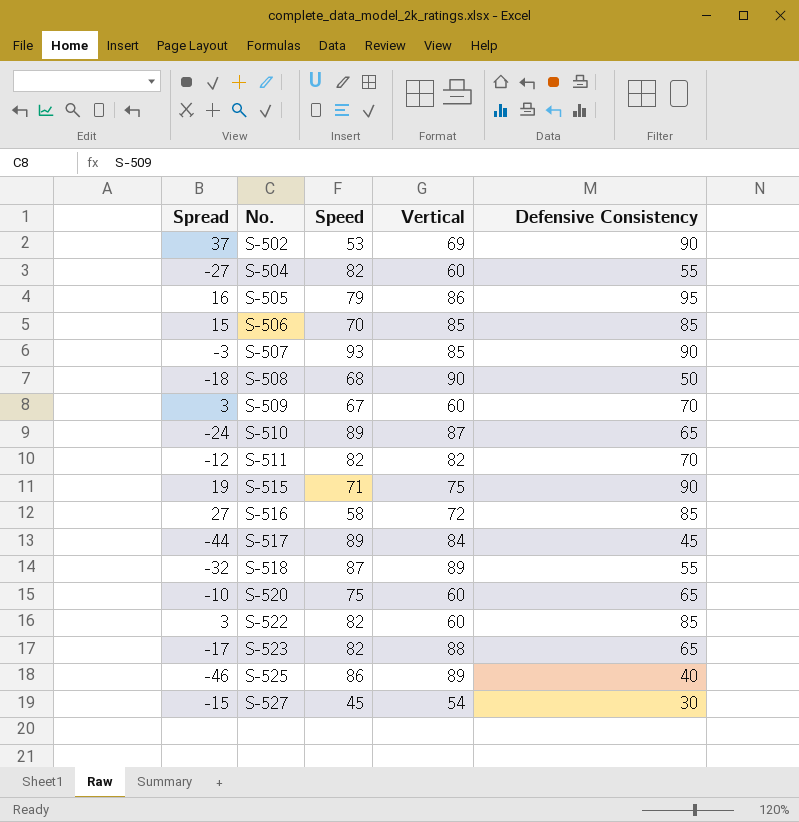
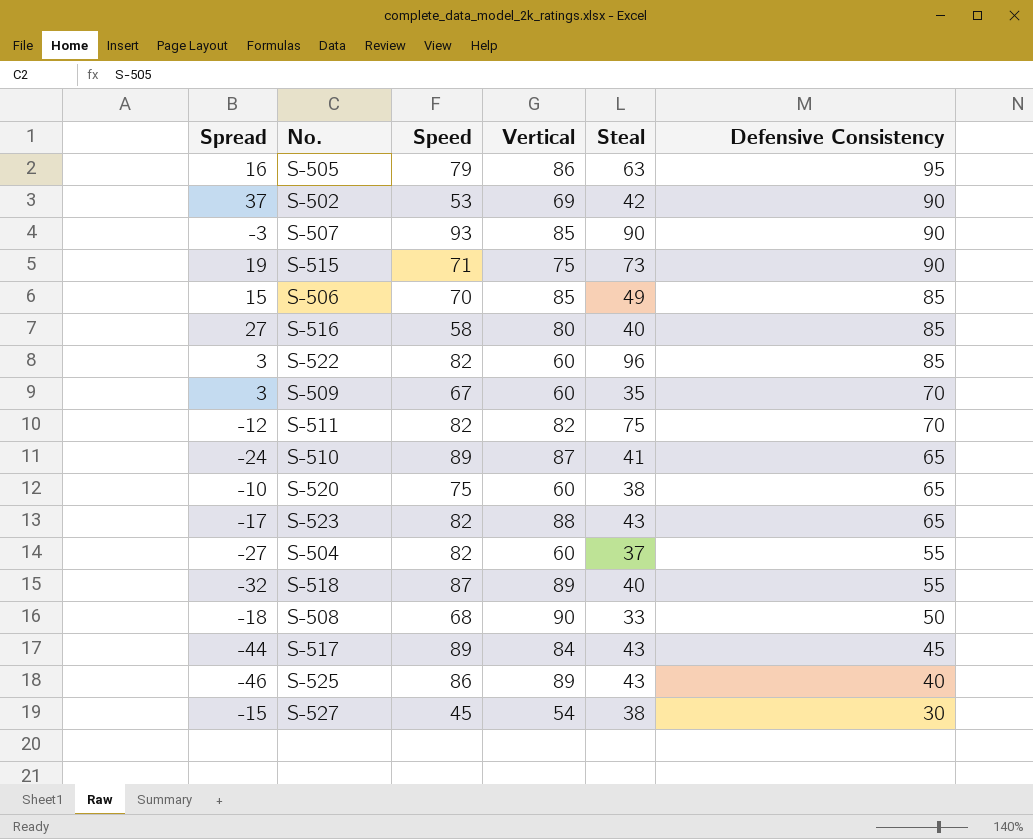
row order: No. ascending -> Defensive Consistency descending
column Steal | position: none -> 5
S-516 | Vertical: 72 -> 80

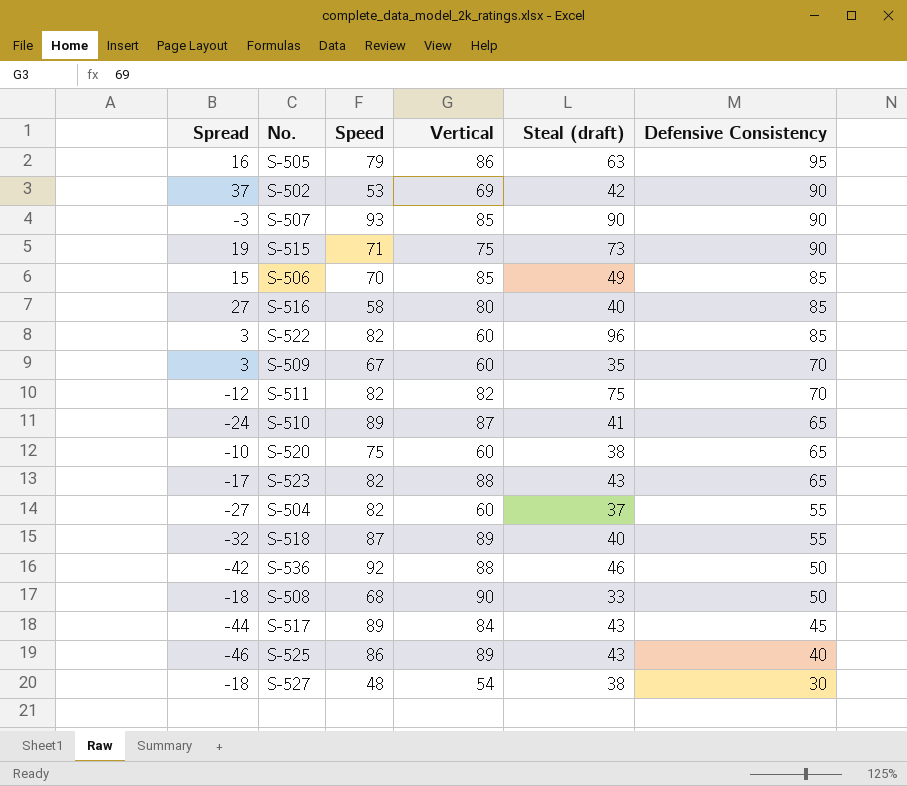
column name: Steal -> Steal (draft)
row S-536: none -> -42 | 92 | 88 | 46 | 50
S-527 | Spread: -15 -> -18
S-527 | Speed: 45 -> 48

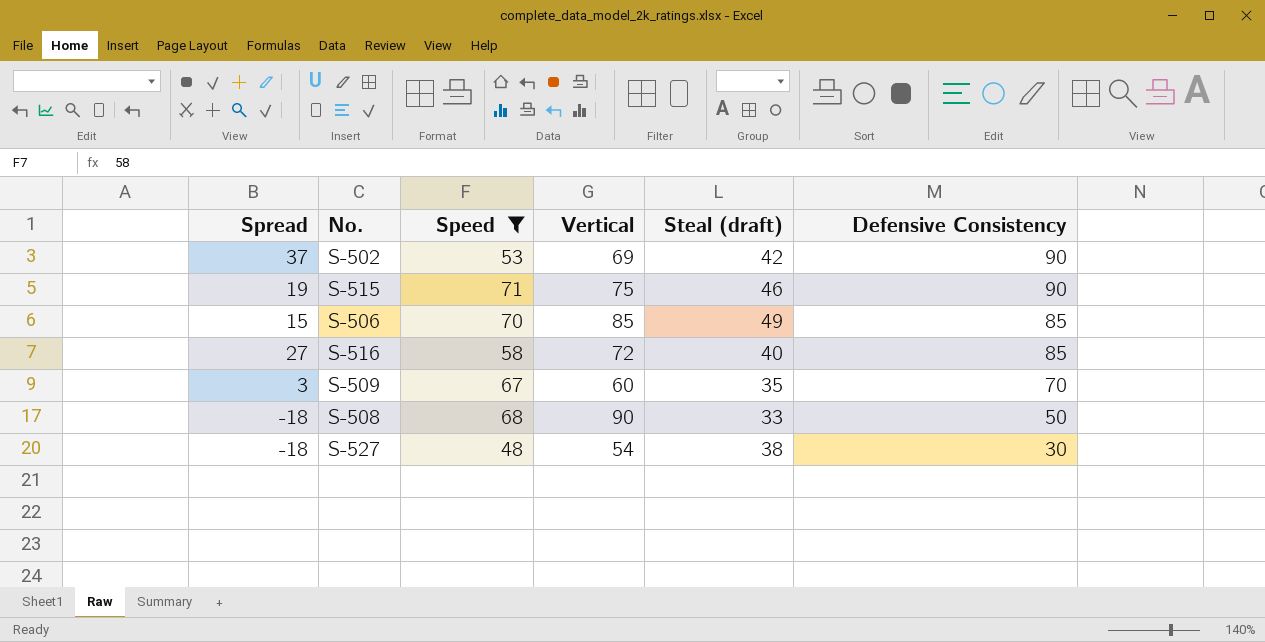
filter: none -> Speed <= 71
S-515 | Steal (draft): 73 -> 46
S-516 | Vertical: 80 -> 72

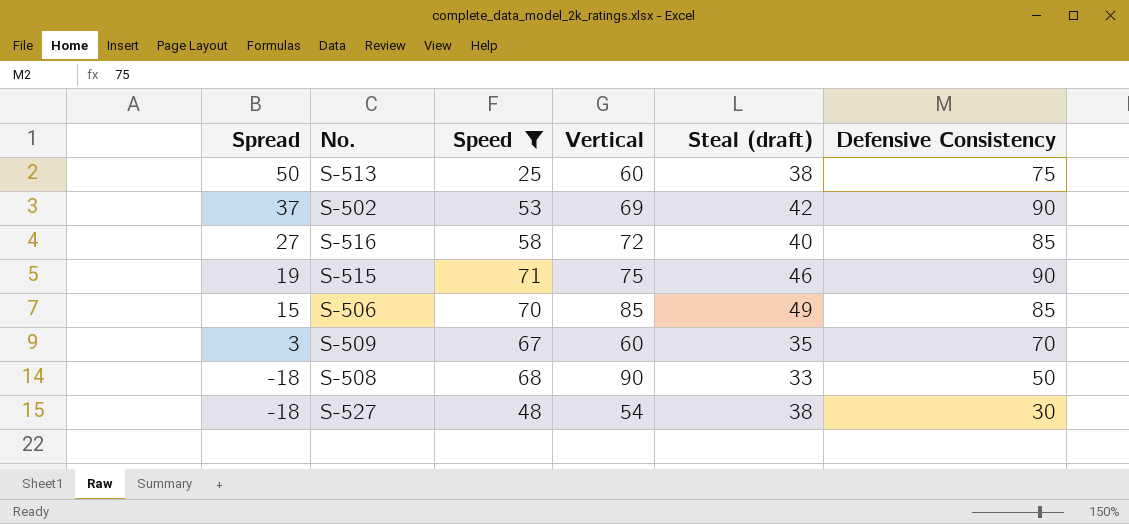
row order: Defensive Consistency descending -> Spread descending
row S-513: none -> 50 | 25 | 60 | 38 | 75

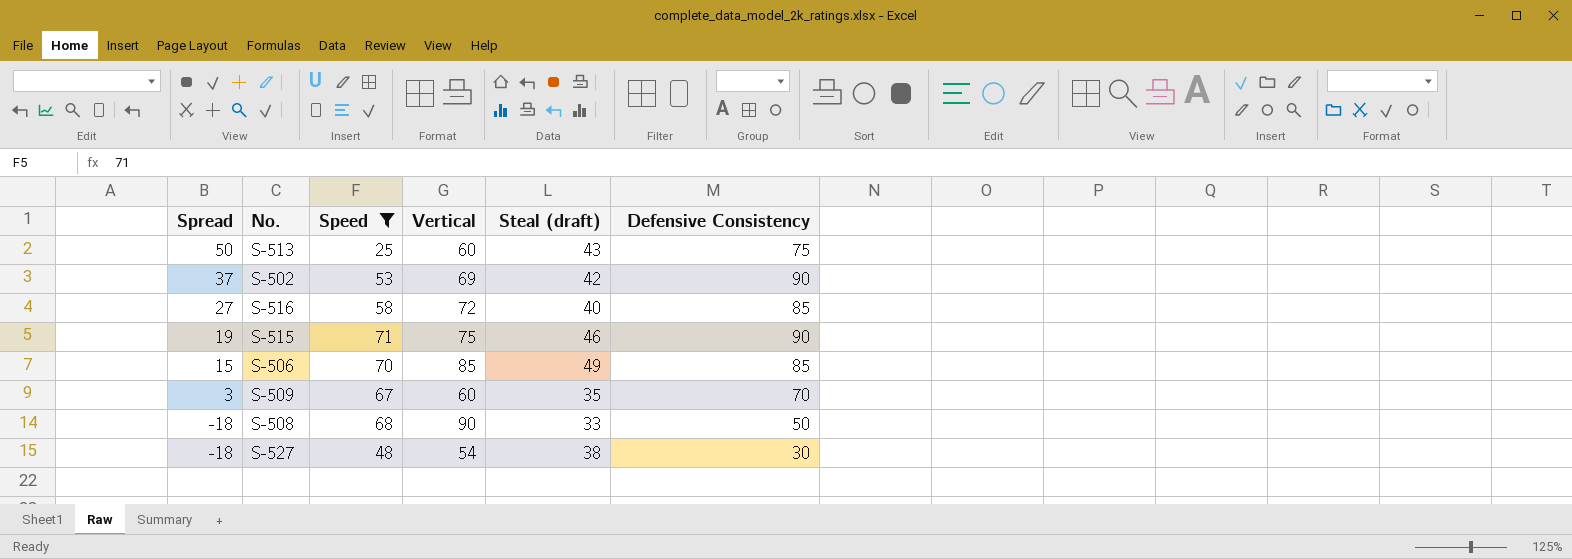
S-513 | Steal (draft): 38 -> 43

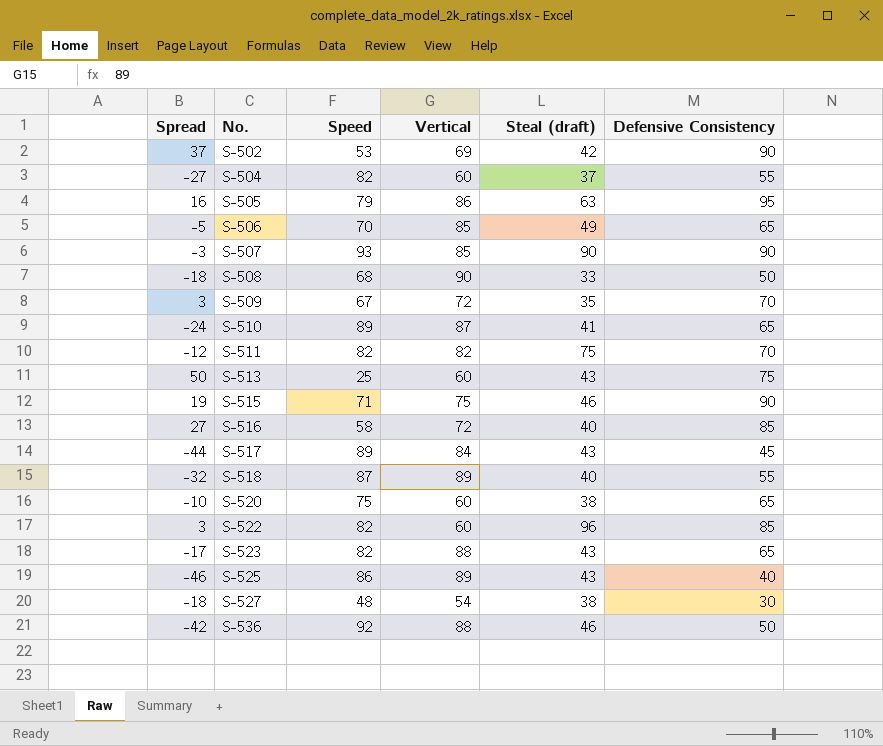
filter: Speed <= 71 -> none
row order: Spread descending -> No. ascending
S-506 | Spread: 15 -> -5
S-506 | Defensive Consistency: 85 -> 65
S-509 | Vertical: 60 -> 72

